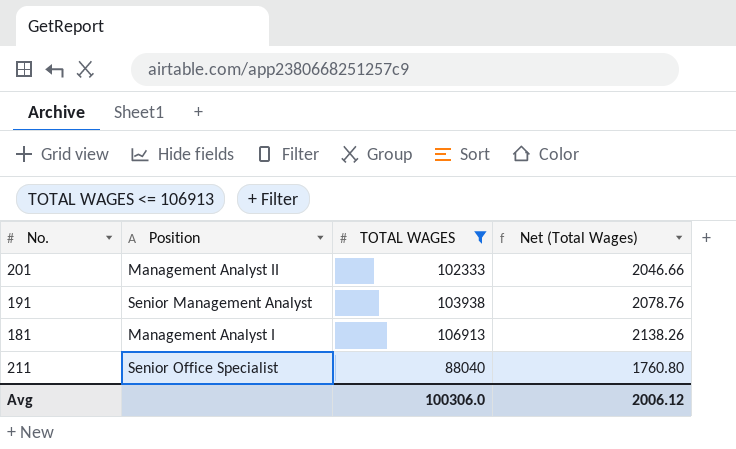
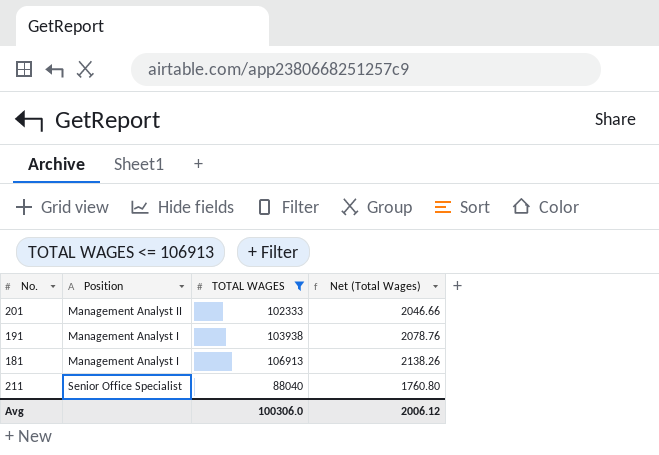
191 | Position: Senior Management Analyst -> Management Analyst I

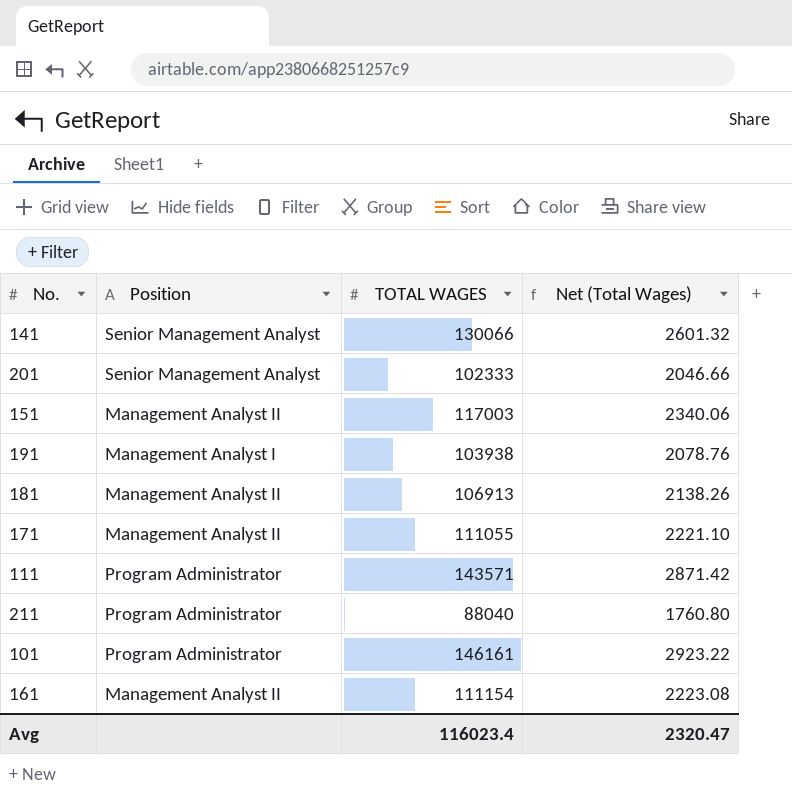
filter: TOTAL WAGES <= 106913 -> none
201 | Position: Management Analyst II -> Senior Management Analyst
181 | Position: Management Analyst I -> Management Analyst II
211 | Position: Senior Office Specialist -> Program Administrator
Avg | TOTAL WAGES: 100306.0 -> 116023.4
Avg | Net (Total Wages): 2006.12 -> 2320.47

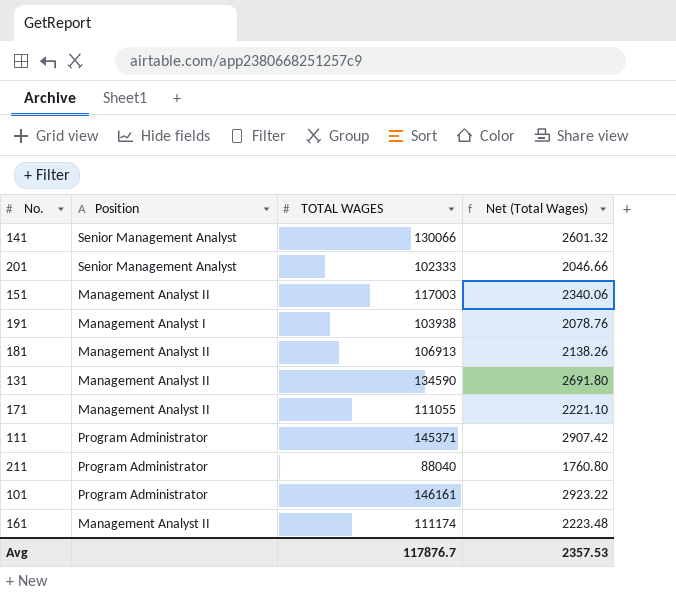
row 131: none -> Management Analyst II | 134590 | 2691.80
111 | TOTAL WAGES: 143571 -> 145371
111 | Net (Total Wages): 2871.42 -> 2907.42
161 | TOTAL WAGES: 111154 -> 111174
161 | Net (Total Wages): 2223.08 -> 2223.48
Avg | TOTAL WAGES: 116023.4 -> 117876.7
Avg | Net (Total Wages): 2320.47 -> 2357.53

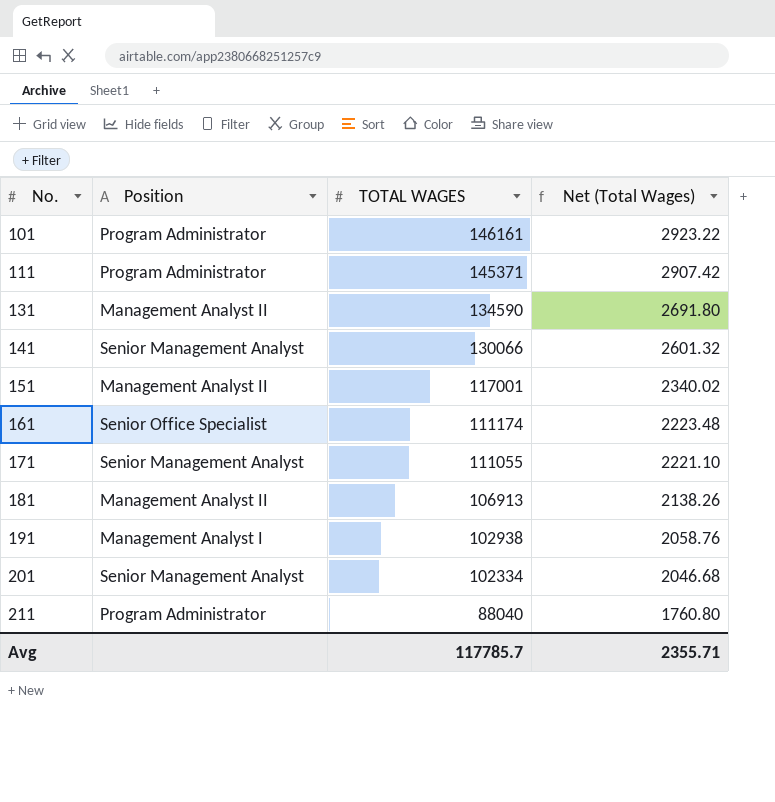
row order: none -> No. ascending
151 | TOTAL WAGES: 117003 -> 117001
151 | Net (Total Wages): 2340.06 -> 2340.02
161 | Position: Management Analyst II -> Senior Office Specialist
171 | Position: Management Analyst II -> Senior Management Analyst
191 | TOTAL WAGES: 103938 -> 102938
191 | Net (Total Wages): 2078.76 -> 2058.76
201 | TOTAL WAGES: 102333 -> 102334
201 | Net (Total Wages): 2046.66 -> 2046.68
Avg | TOTAL WAGES: 117876.7 -> 117785.7
Avg | Net (Total Wages): 2357.53 -> 2355.71

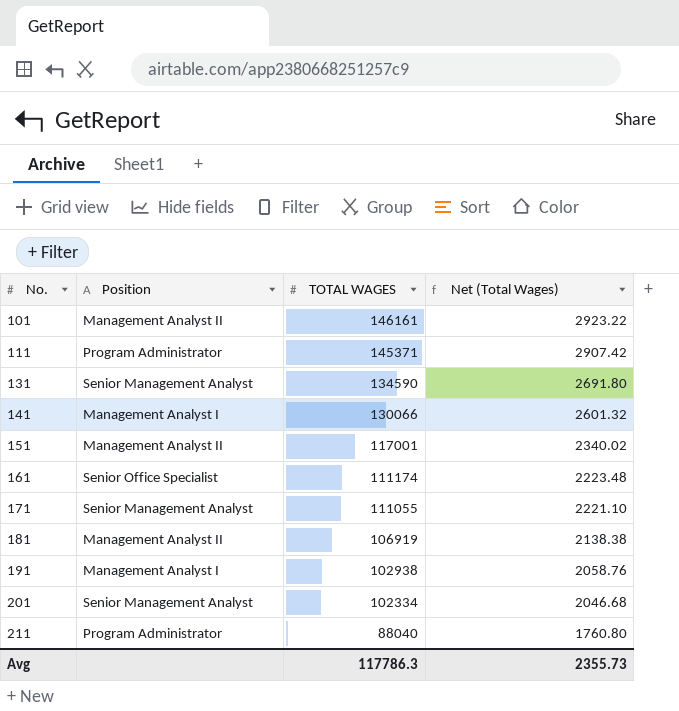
101 | Position: Program Administrator -> Management Analyst II
131 | Position: Management Analyst II -> Senior Management Analyst
141 | Position: Senior Management Analyst -> Management Analyst I
181 | TOTAL WAGES: 106913 -> 106919
181 | Net (Total Wages): 2138.26 -> 2138.38
Avg | TOTAL WAGES: 117785.7 -> 117786.3
Avg | Net (Total Wages): 2355.71 -> 2355.73

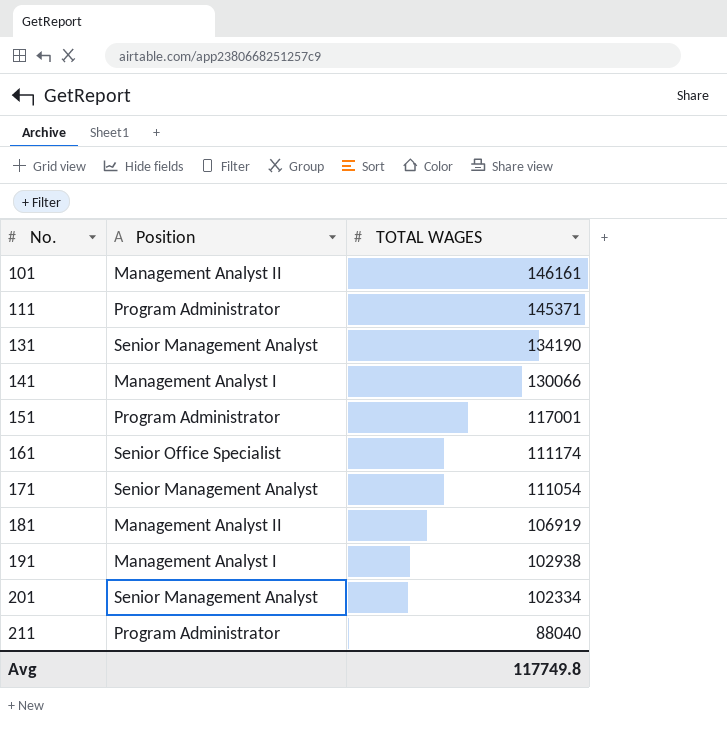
column Net (Total Wages) | formula: [TOTAL WAGES] * 0.02 -> none
131 | TOTAL WAGES: 134590 -> 134190
151 | Position: Management Analyst II -> Program Administrator
171 | TOTAL WAGES: 111055 -> 111054
Avg | TOTAL WAGES: 117786.3 -> 117749.8

